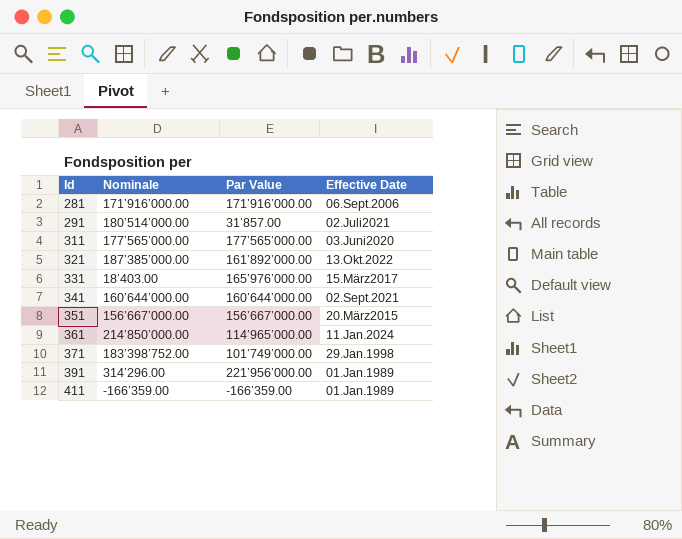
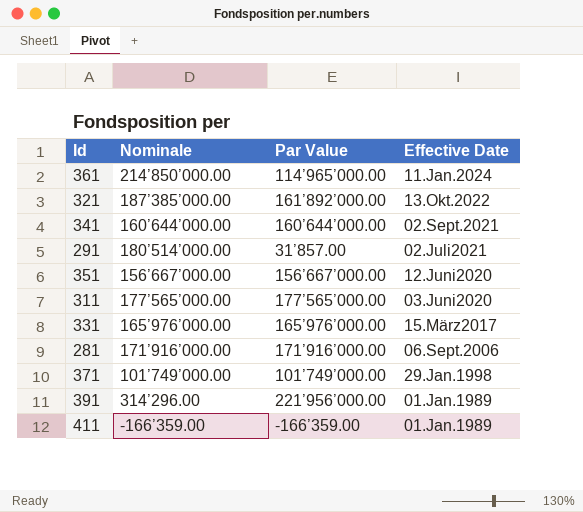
row order: Id ascending -> Effective Date descending
351 | Effective Date: 20.März2015 -> 12.Juni2020
331 | Nominale: 18’403.00 -> 165’976’000.00
371 | Nominale: 183’398’752.00 -> 101’749’000.00

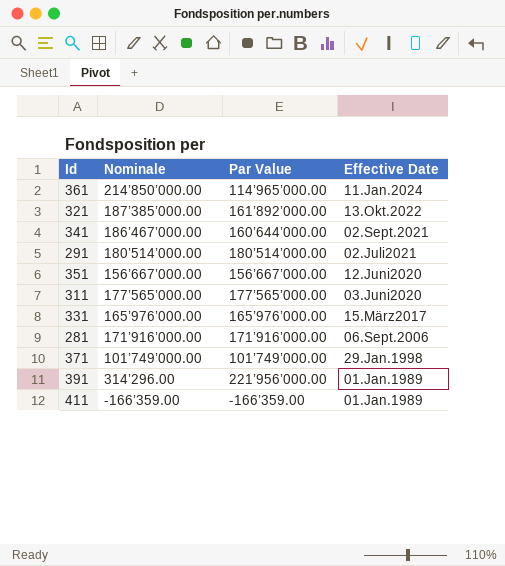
341 | Nominale: 160’644’000.00 -> 186’467’000.00
291 | Par Value: 31’857.00 -> 180’514’000.00

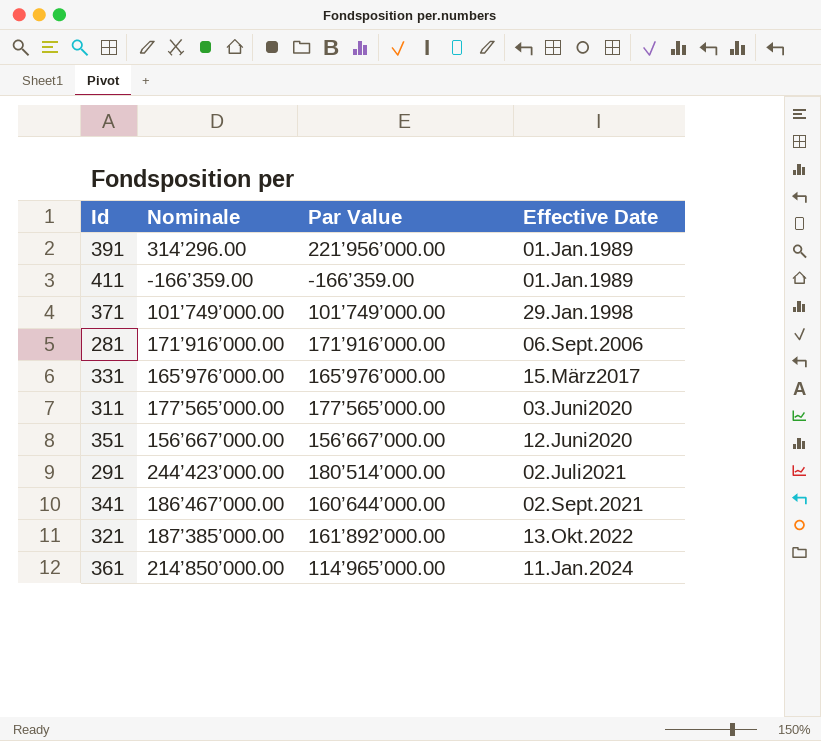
row order: Effective Date descending -> Effective Date ascending
291 | Nominale: 180’514’000.00 -> 244’423’000.00

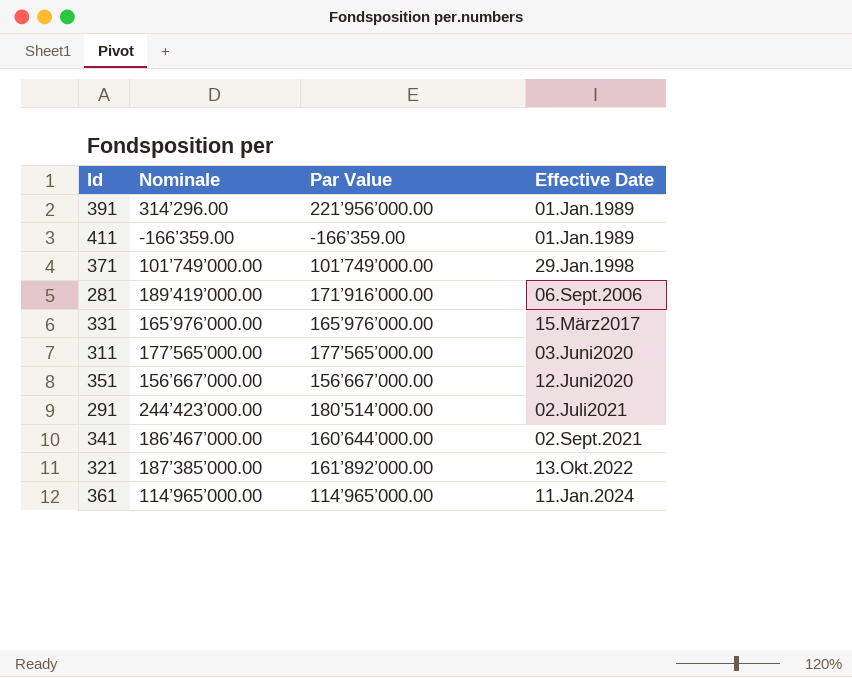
281 | Nominale: 171’916’000.00 -> 189’419’000.00
361 | Nominale: 214’850’000.00 -> 114’965’000.00

